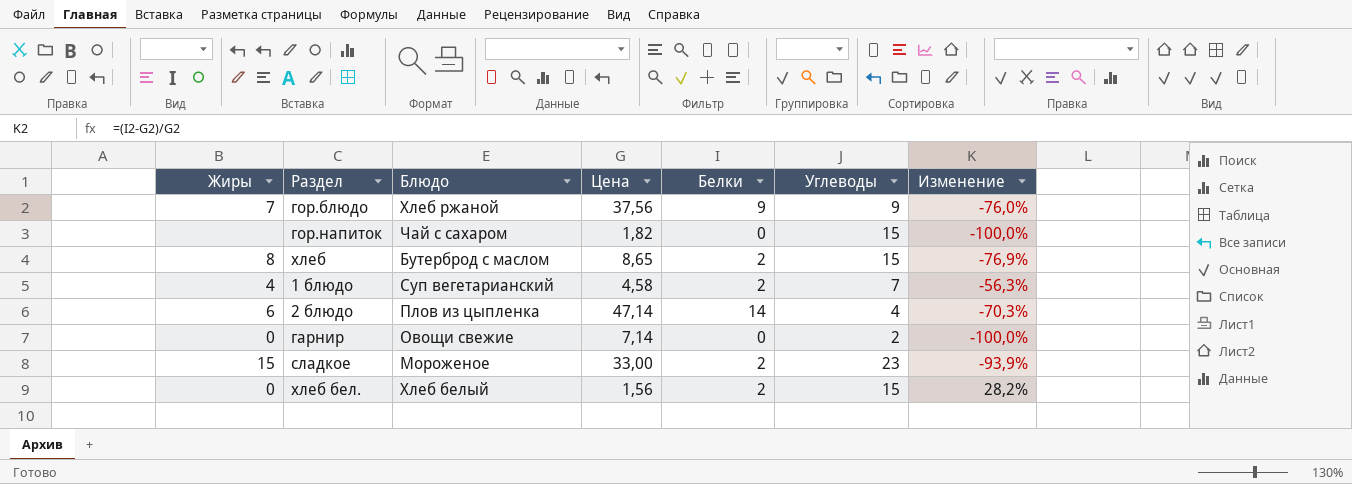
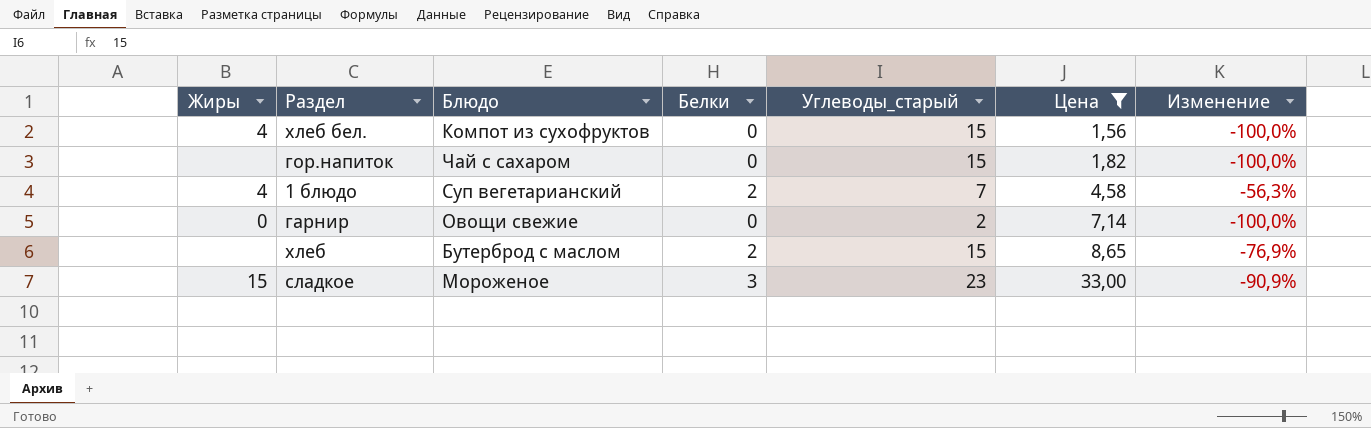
filter: none -> Цена <= 33,00
row order: none -> Цена ascending
column name: Углеводы -> Углеводы_старый
column Цена | position: 4 -> 6
хлеб бел. | Жиры: 0 -> 4
хлеб бел. | Блюдо: Хлеб белый -> Компот из сухофруктов
хлеб бел. | Белки: 2 -> 0
хлеб бел. | Изменение: 28,2% -> -100,0%
хлеб | Жиры: 8 -> none
сладкое | Белки: 2 -> 3
сладкое | Изменение: -93,9% -> -90,9%

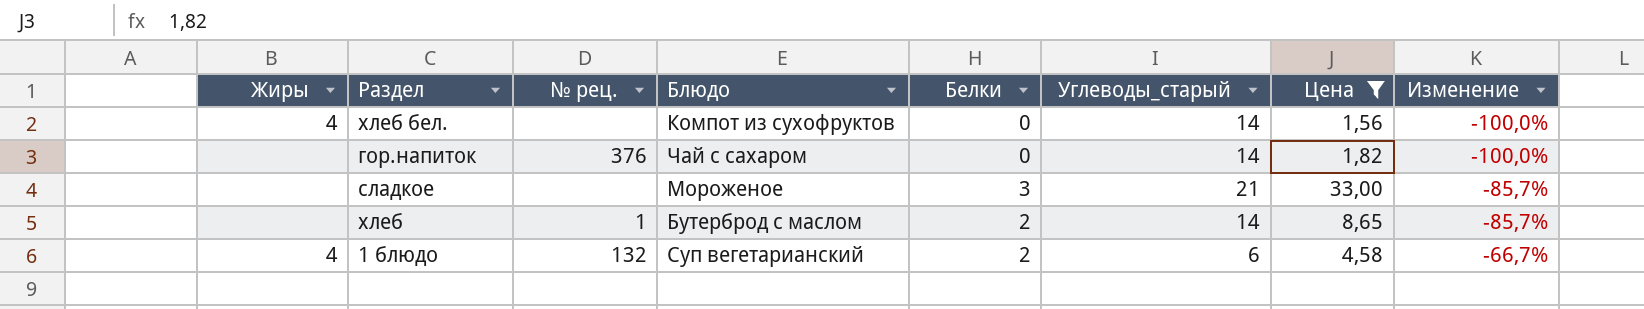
row order: Цена ascending -> Изменение ascending
column № рец. | position: none -> 3
column Изменение | formula: ([Белки] - [Цена]) / [Цена] -> ([Белки] - [Углеводы_старый]) / [Углеводы_старый]
row гарнир: 0 | Овощи свежие | 0 | 2 | 7,14 | -100,0% -> none
хлеб бел. | Углеводы_старый: 15 -> 14
гор.напиток | Углеводы_старый: 15 -> 14
сладкое | Жиры: 15 -> none
сладкое | Углеводы_старый: 23 -> 21
хлеб | Углеводы_старый: 15 -> 14
1 блюдо | Углеводы_старый: 7 -> 6

